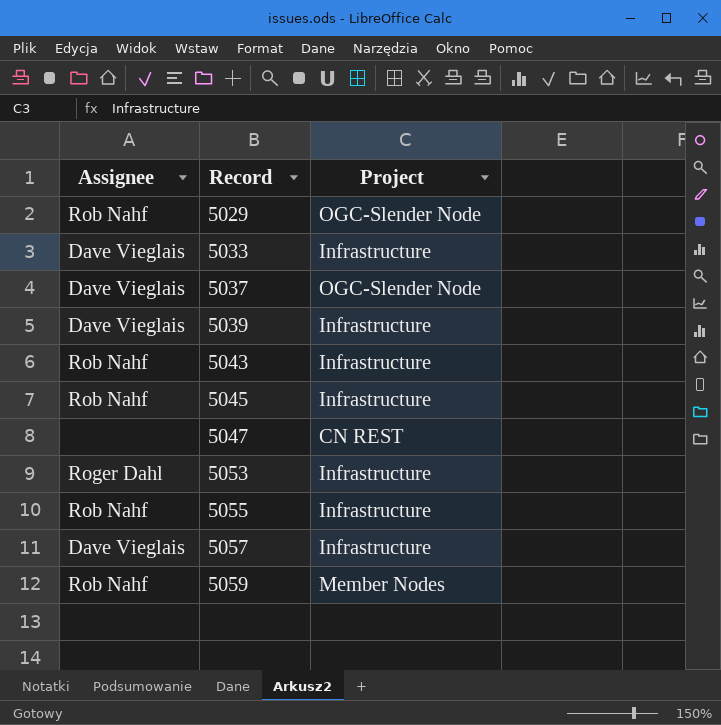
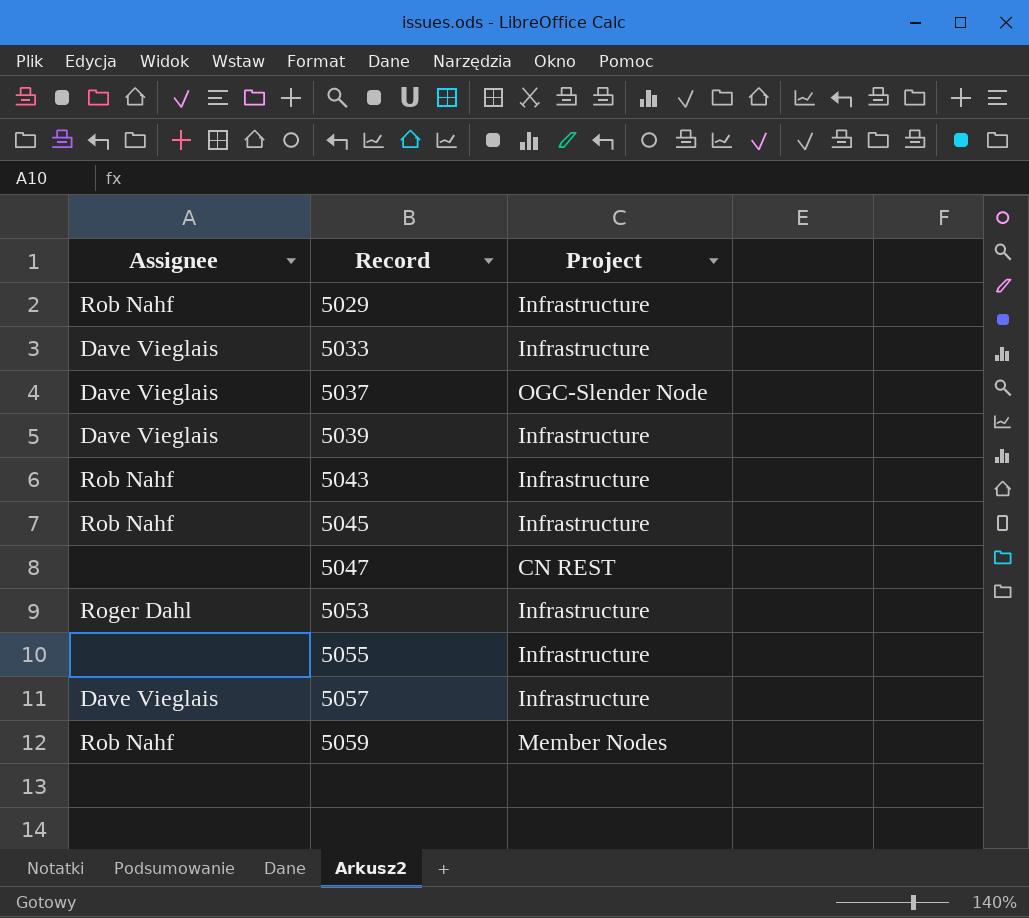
5029 | Project: OGC-Slender Node -> Infrastructure
5055 | Assignee: Rob Nahf -> none

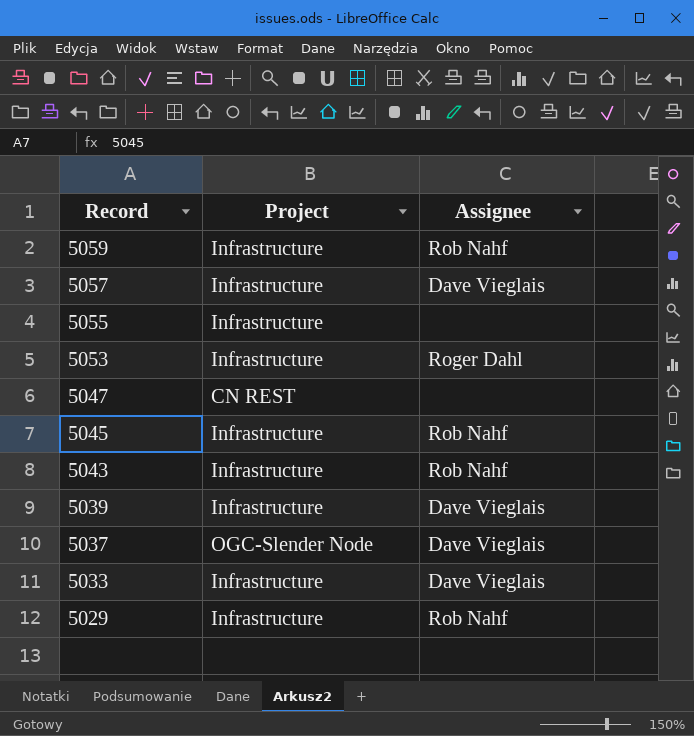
row order: Record ascending -> Record descending
column Assignee | position: 1 -> 3
5059 | Project: Member Nodes -> Infrastructure

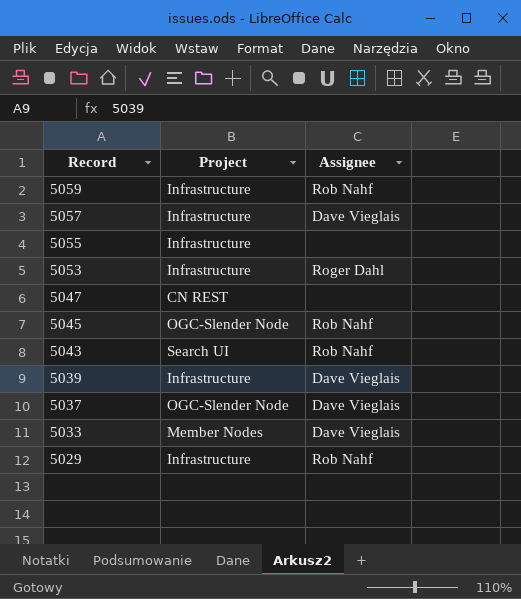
5045 | Project: Infrastructure -> OGC-Slender Node
5043 | Project: Infrastructure -> Search UI
5033 | Project: Infrastructure -> Member Nodes

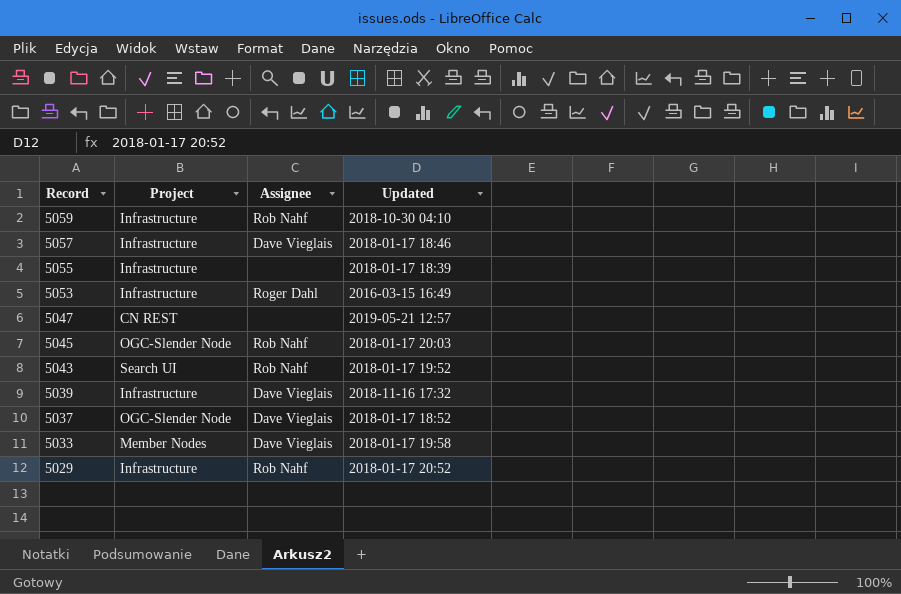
column Updated | position: none -> 4

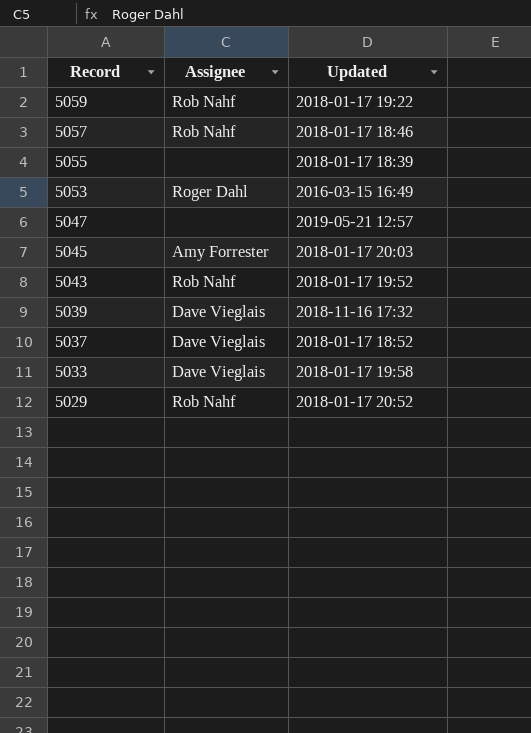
column Project | position: 2 -> none
5059 | Updated: 2018-10-30 04:10 -> 2018-01-17 19:22
5057 | Assignee: Dave Vieglais -> Rob Nahf
5045 | Assignee: Rob Nahf -> Amy Forrester

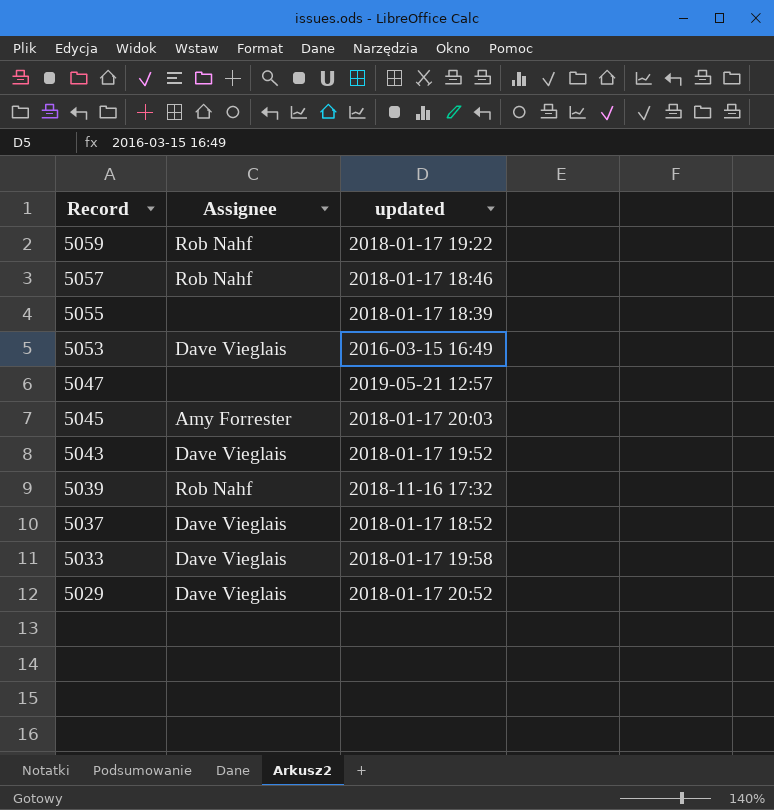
column name: Updated -> updated
5053 | Assignee: Roger Dahl -> Dave Vieglais
5043 | Assignee: Rob Nahf -> Dave Vieglais
5039 | Assignee: Dave Vieglais -> Rob Nahf
5029 | Assignee: Rob Nahf -> Dave Vieglais

